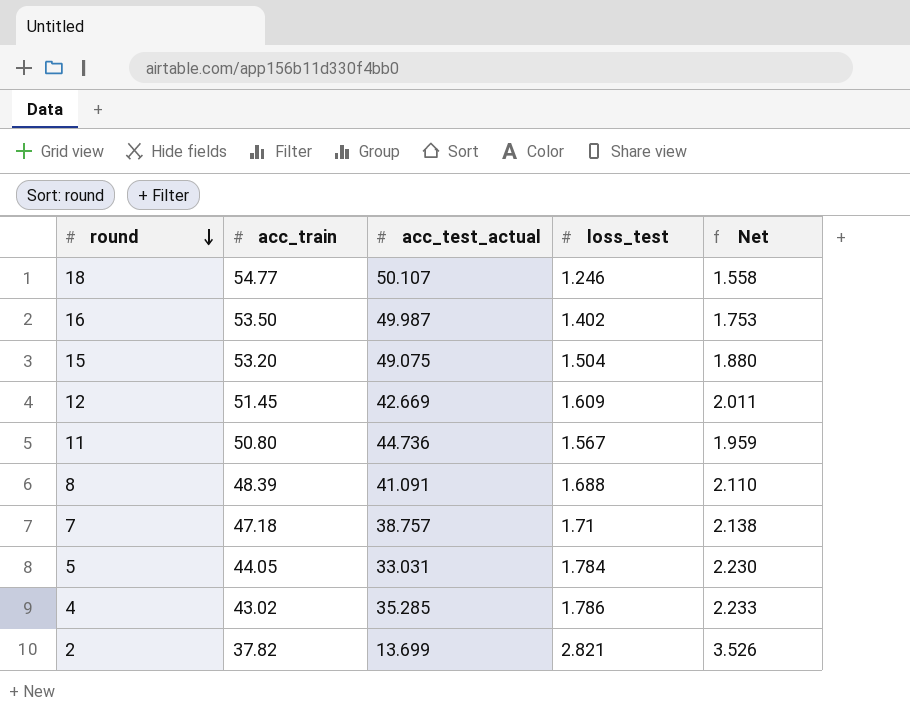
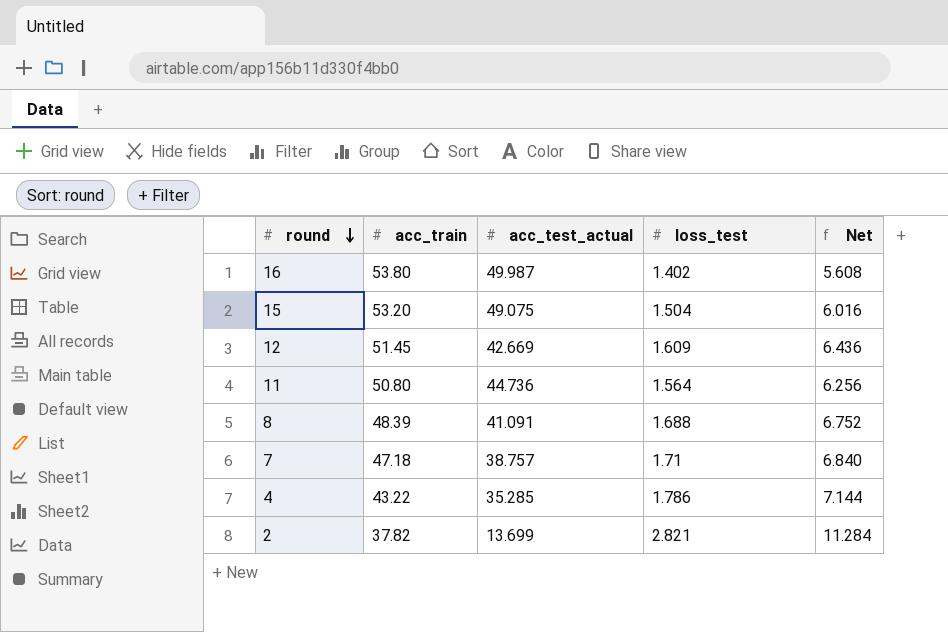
column Net | formula: [loss_test] * 1.25 -> [loss_test] * 4
row 18: 54.77 | 50.107 | 1.246 | 1.558 -> none
row 5: 44.05 | 33.031 | 1.784 | 2.230 -> none
16 | acc_train: 53.50 -> 53.80
11 | loss_test: 1.567 -> 1.564
4 | acc_train: 43.02 -> 43.22

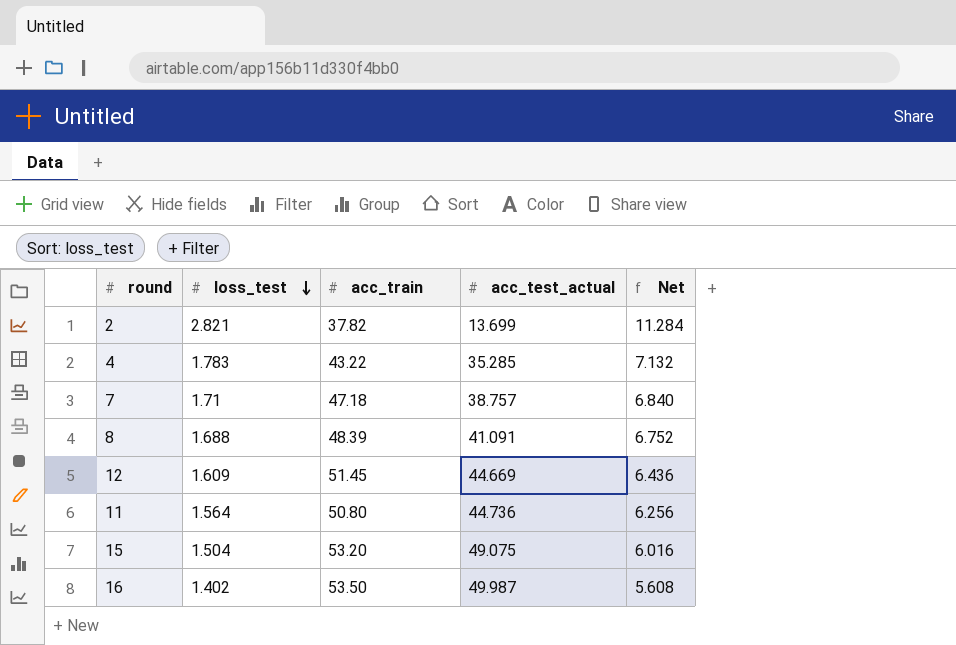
row order: round descending -> loss_test descending
column loss_test | position: 4 -> 2
4 | loss_test: 1.786 -> 1.783
4 | Net: 7.144 -> 7.132
12 | acc_test_actual: 42.669 -> 44.669
16 | acc_train: 53.80 -> 53.50

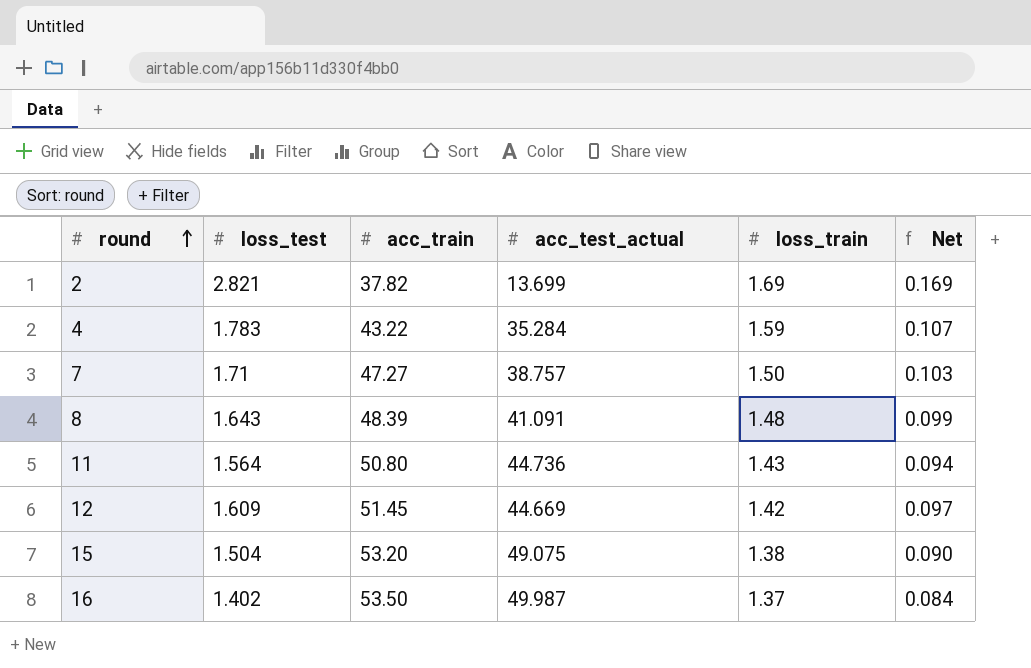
row order: loss_test descending -> round ascending
column loss_train | position: none -> 5
column Net | formula: [loss_test] * 4 -> [loss_test] * 0.06
4 | acc_test_actual: 35.285 -> 35.284
7 | acc_train: 47.18 -> 47.27
8 | loss_test: 1.688 -> 1.643

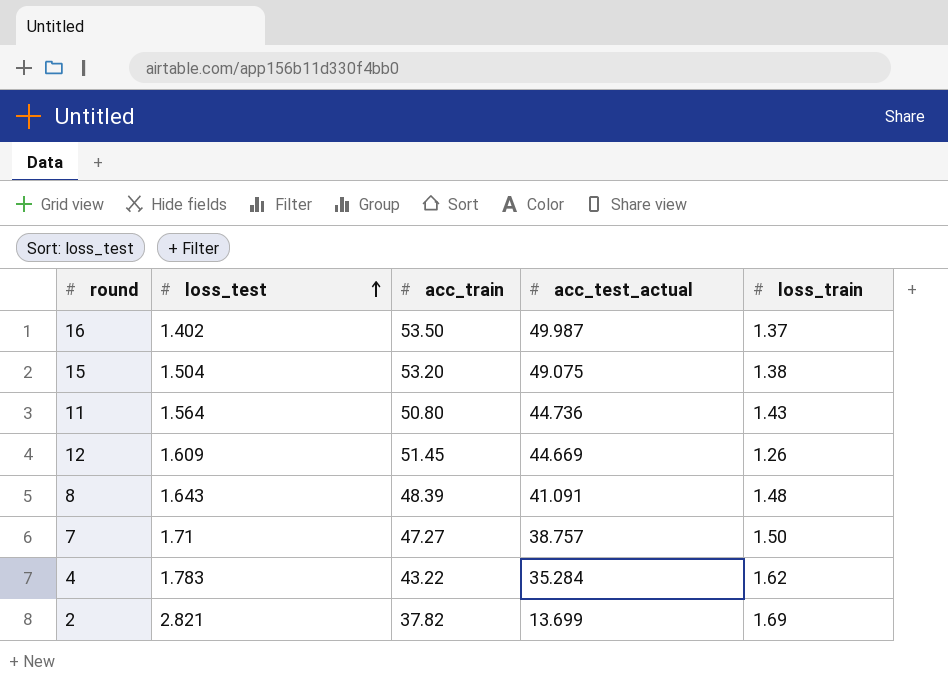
row order: round ascending -> loss_test ascending
column Net | formula: [loss_test] * 0.06 -> none
12 | loss_train: 1.42 -> 1.26
4 | loss_train: 1.59 -> 1.62

